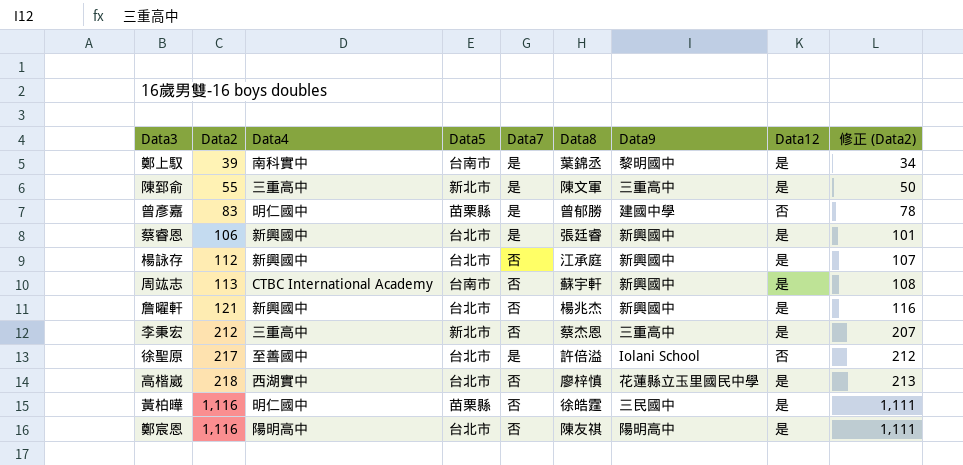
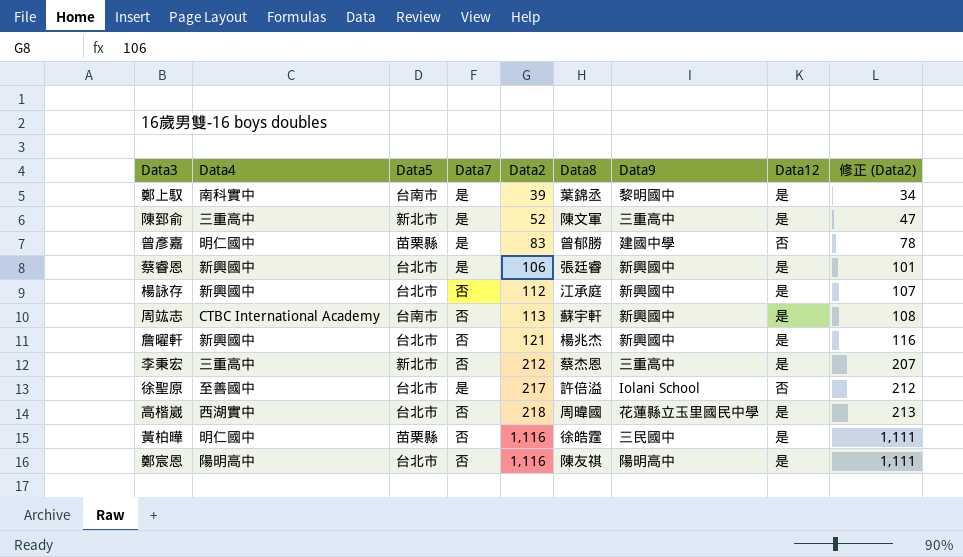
column Data2 | position: 2 -> 5
陳郅俞 | Data2: 55 -> 52
陳郅俞 | 修正 (Data2): 50 -> 47
高楷崴 | Data8: 廖梓慎 -> 周暐國

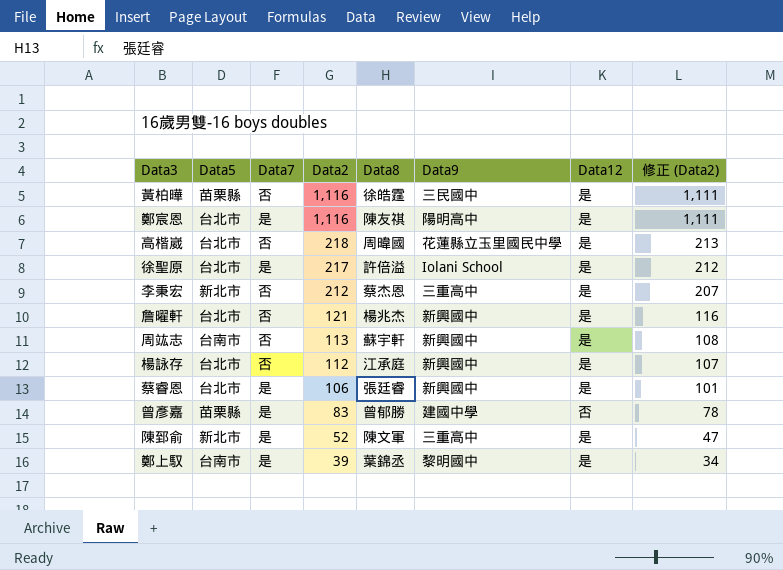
row order: Data2 ascending -> Data2 descending
column Data4 | position: 2 -> none
鄭宸恩 | Data7: 否 -> 是
徐聖原 | Data12: 否 -> 是

